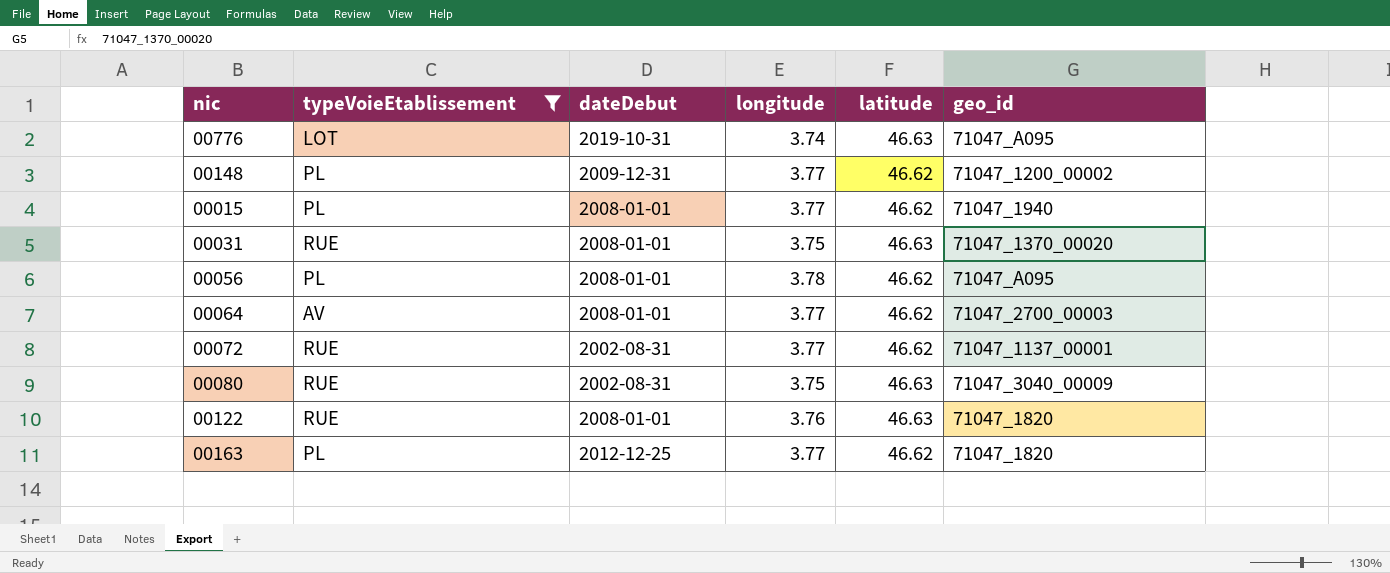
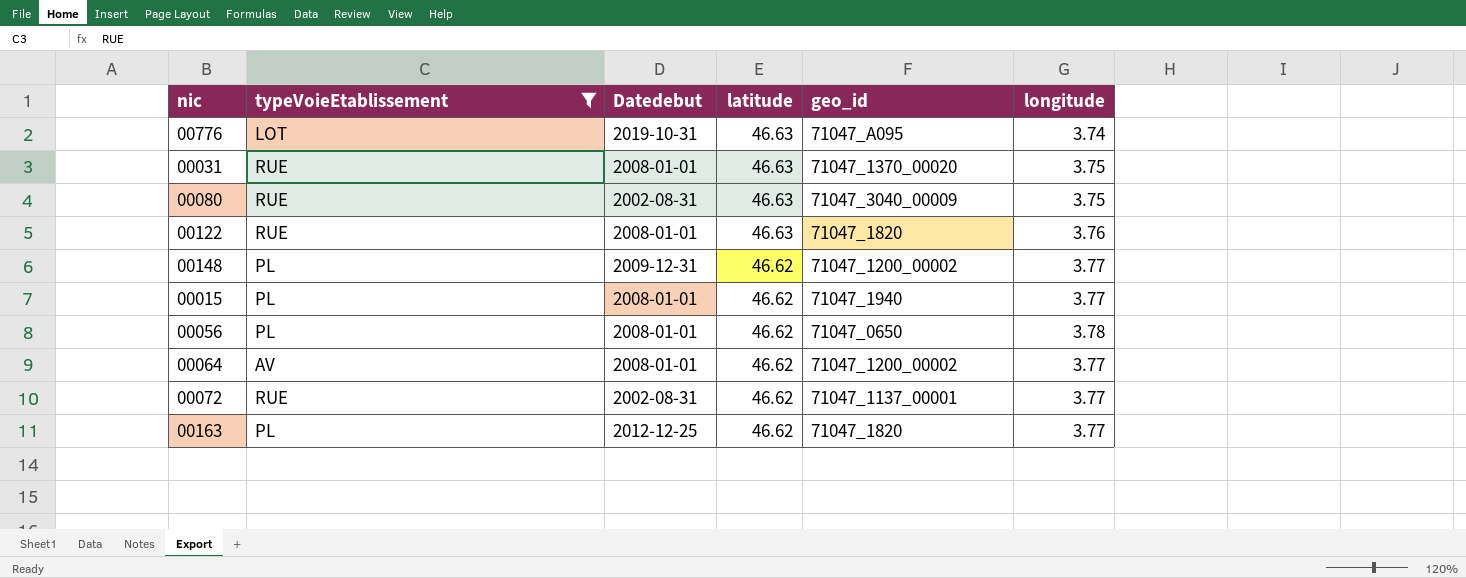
row order: none -> latitude descending
column name: dateDebut -> Datedebut
column longitude | position: 4 -> 6
00056 | geo_id: 71047_A095 -> 71047_0650
00064 | geo_id: 71047_2700_00003 -> 71047_1200_00002

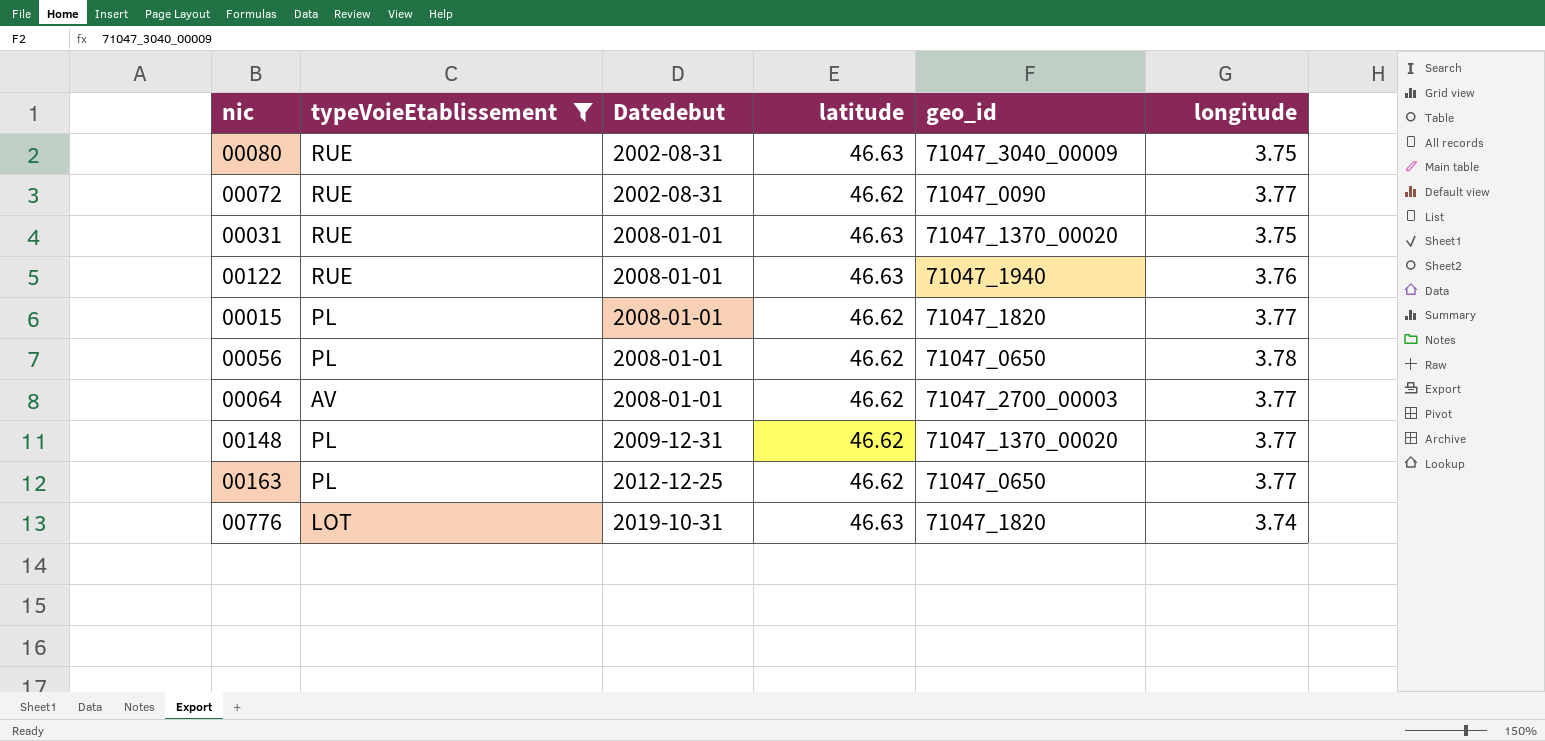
row order: latitude descending -> Datedebut ascending
00072 | geo_id: 71047_1137_00001 -> 71047_0090
00122 | geo_id: 71047_1820 -> 71047_1940
00015 | geo_id: 71047_1940 -> 71047_1820
00064 | geo_id: 71047_1200_00002 -> 71047_2700_00003
00148 | geo_id: 71047_1200_00002 -> 71047_1370_00020
00163 | geo_id: 71047_1820 -> 71047_0650
00776 | geo_id: 71047_A095 -> 71047_1820

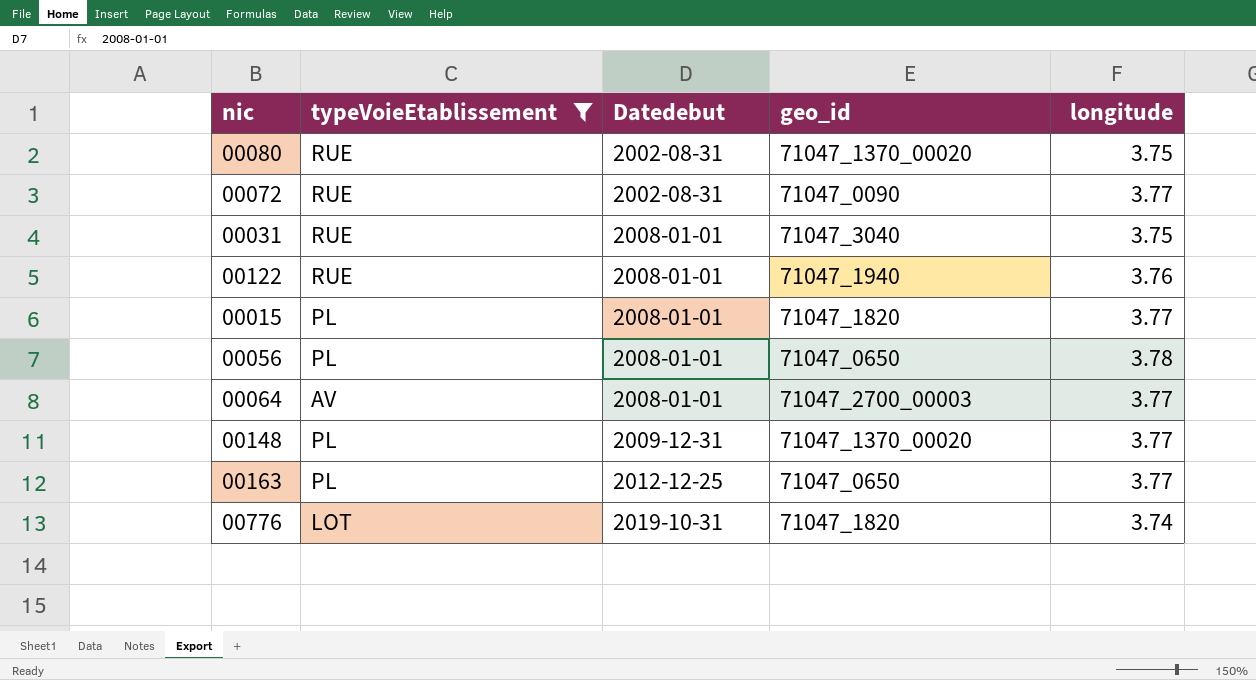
column latitude | position: 4 -> none
00080 | geo_id: 71047_3040_00009 -> 71047_1370_00020
00031 | geo_id: 71047_1370_00020 -> 71047_3040

